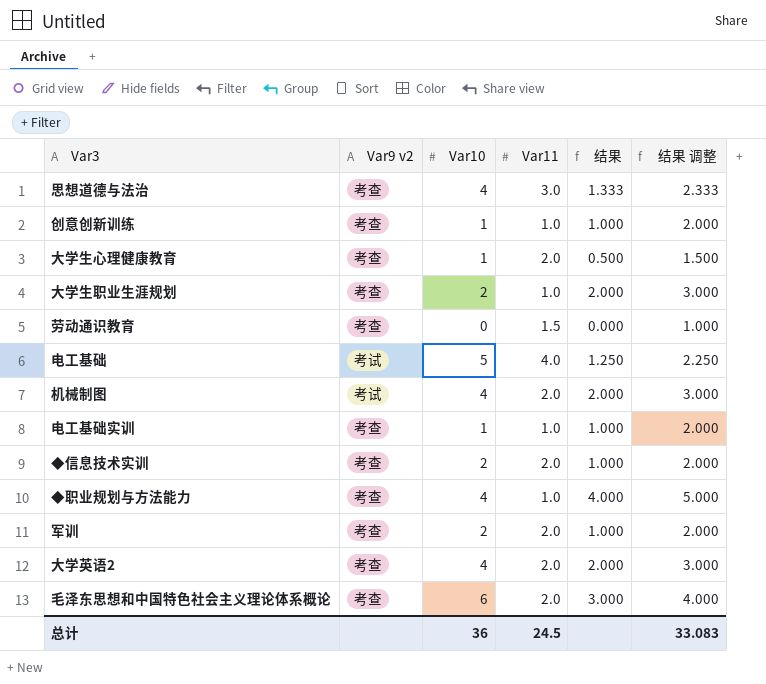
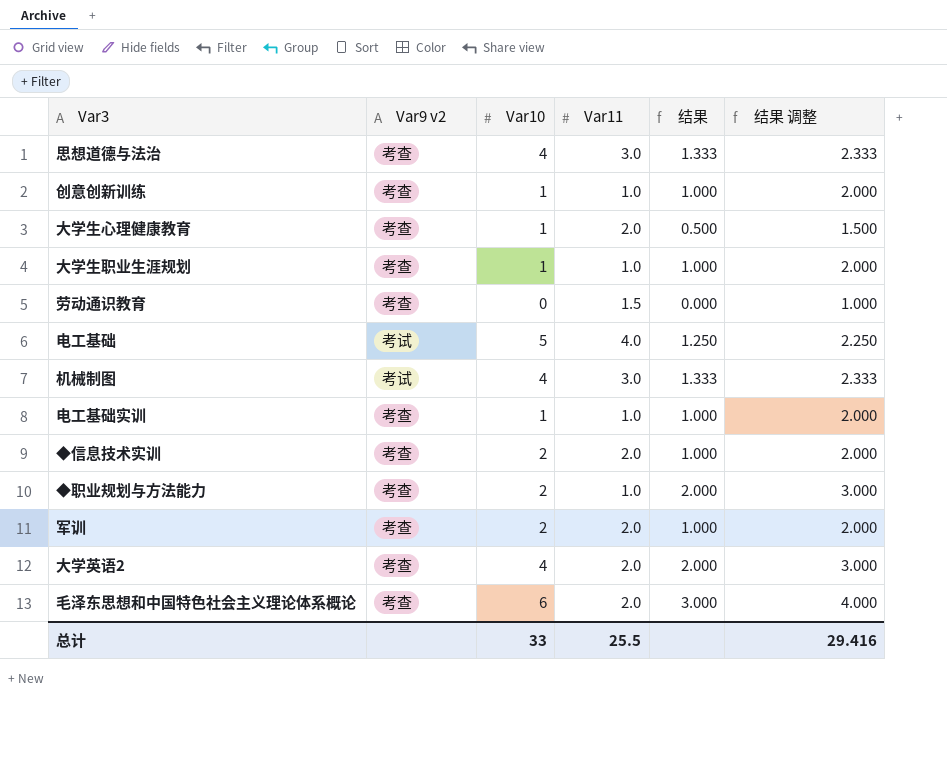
大学生职业生涯规划 | Var10: 2 -> 1
大学生职业生涯规划 | 结果: 2.000 -> 1.000
大学生职业生涯规划 | 结果 调整: 3.000 -> 2.000
机械制图 | Var11: 2.0 -> 3.0
机械制图 | 结果: 2.000 -> 1.333
机械制图 | 结果 调整: 3.000 -> 2.333
◆职业规划与方法能力 | Var10: 4 -> 2
◆职业规划与方法能力 | 结果: 4.000 -> 2.000
◆职业规划与方法能力 | 结果 调整: 5.000 -> 3.000
总计 | Var10: 36 -> 33
总计 | Var11: 24.5 -> 25.5
总计 | 结果 调整: 33.083 -> 29.416

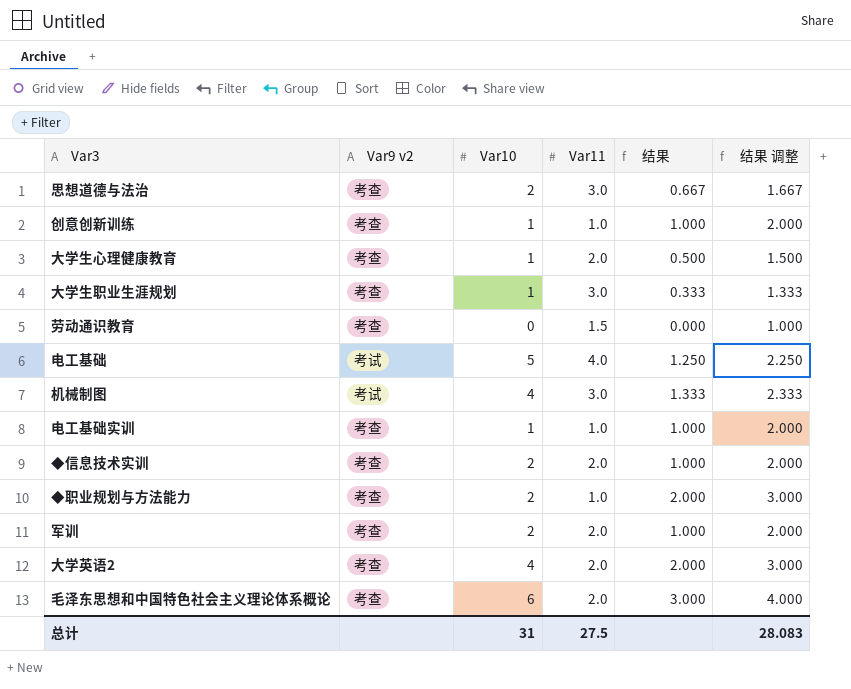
思想道德与法治 | Var10: 4 -> 2
思想道德与法治 | 结果: 1.333 -> 0.667
思想道德与法治 | 结果 调整: 2.333 -> 1.667
大学生职业生涯规划 | Var11: 1.0 -> 3.0
大学生职业生涯规划 | 结果: 1.000 -> 0.333
大学生职业生涯规划 | 结果 调整: 2.000 -> 1.333
总计 | Var10: 33 -> 31
总计 | Var11: 25.5 -> 27.5
总计 | 结果 调整: 29.416 -> 28.083

